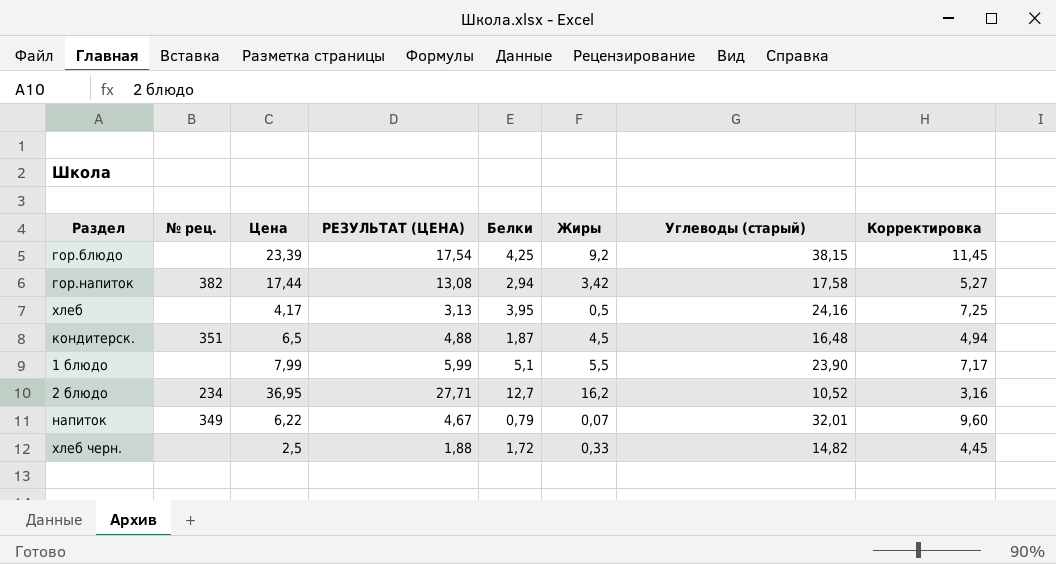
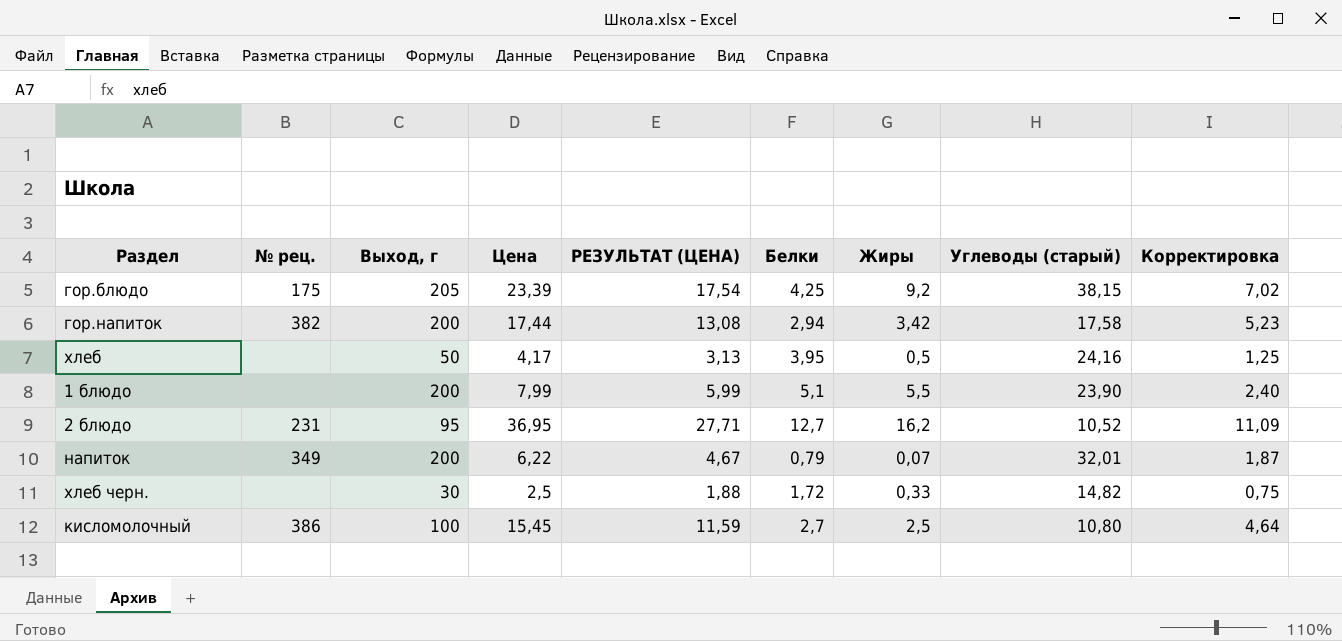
column Выход, г | position: none -> 3
column Корректировка | formula: [Углеводы (старый)] * 0,3 -> [Цена] * 0,3
row кондитерск.: 351 | 6,5 | 4,88 | 1,87 | 4,5 | 16,48 | 4,94 -> none
гор.блюдо | № рец.: none -> 175
2 блюдо | № рец.: 234 -> 231
row кисломолочный: none -> 386 | 100 | 15,45 | 11,59 | 2,7 | 2,5 | 10,80 | 4,64

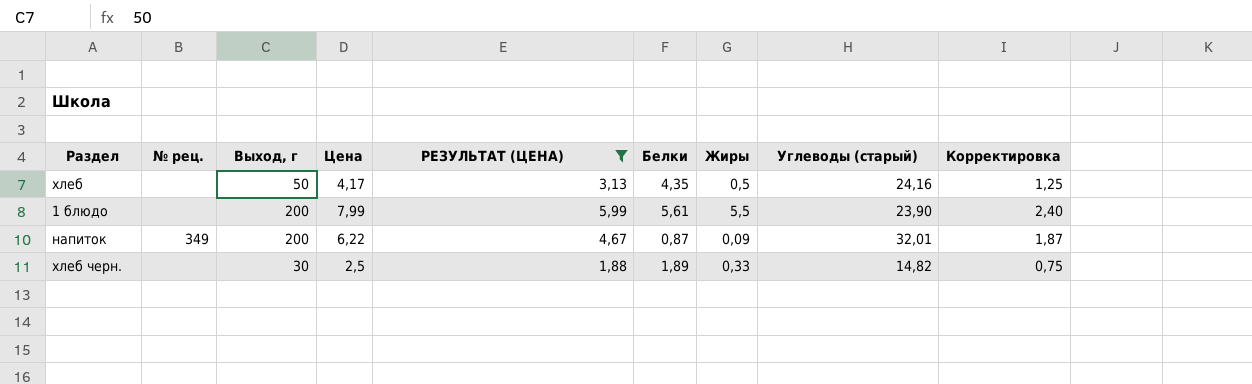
filter: none -> РЕЗУЛЬТАТ (ЦЕНА) <= 5,99
хлеб | Белки: 3,95 -> 4,35
1 блюдо | Белки: 5,1 -> 5,61
напиток | Белки: 0,79 -> 0,87
напиток | Жиры: 0,07 -> 0,09
хлеб черн. | Белки: 1,72 -> 1,89

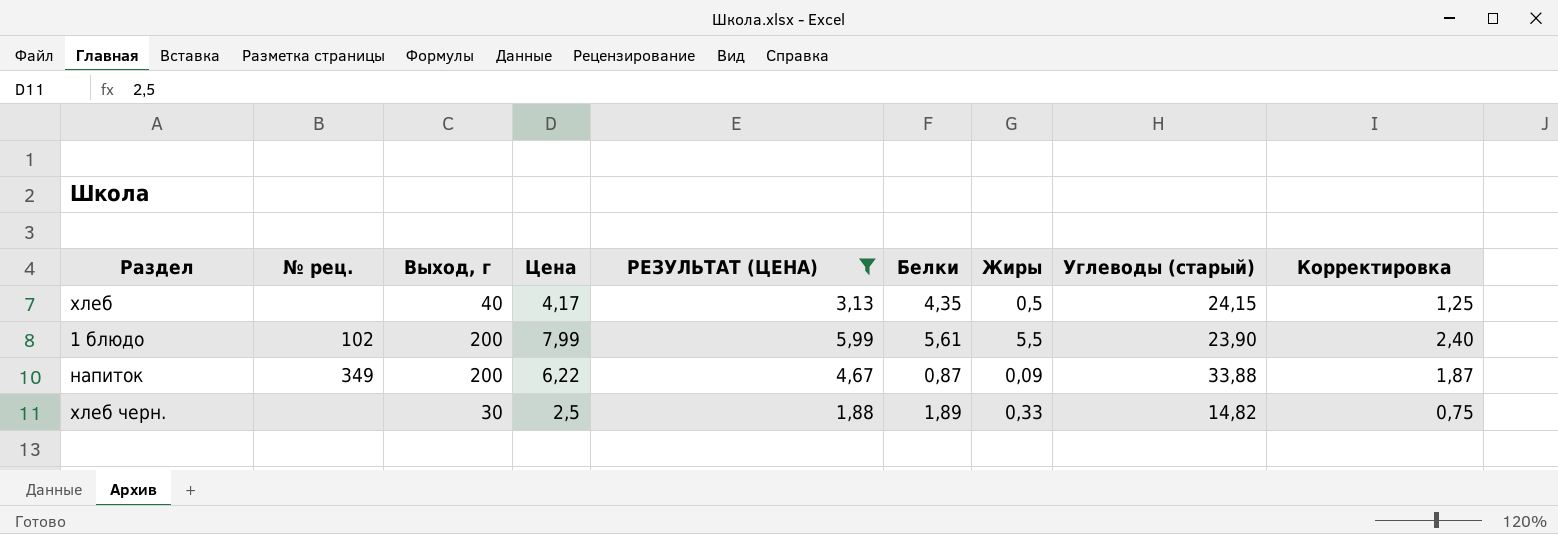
хлеб | Выход, г: 50 -> 40
хлеб | Углеводы (старый): 24,16 -> 24,15
1 блюдо | № рец.: none -> 102
напиток | Углеводы (старый): 32,01 -> 33,88

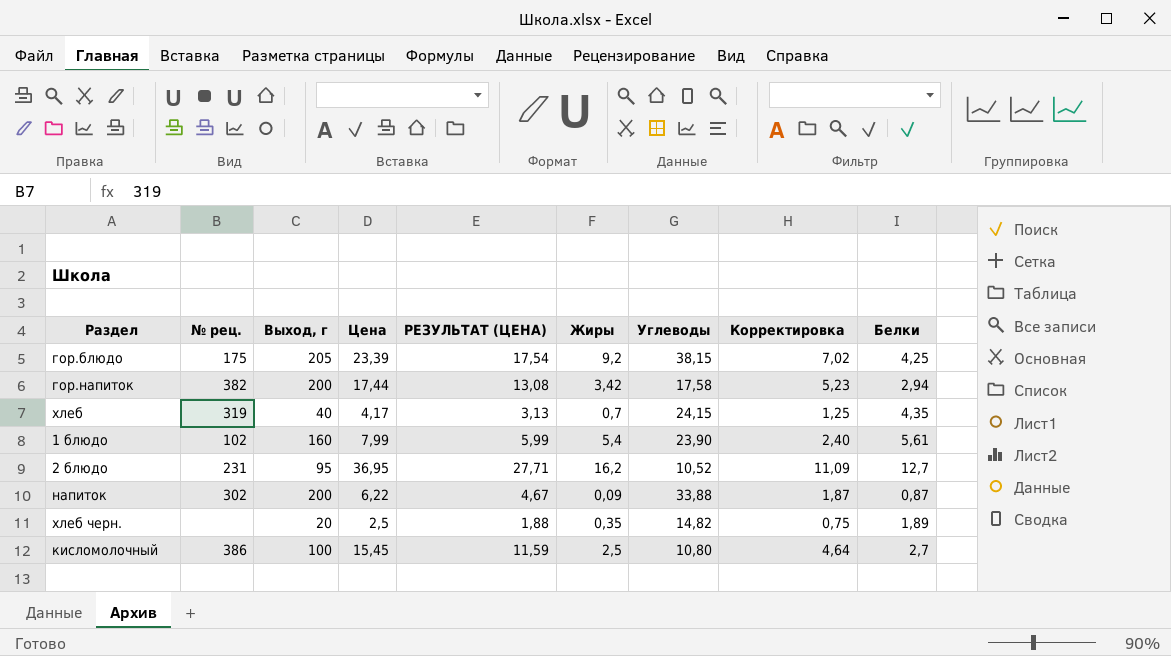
filter: РЕЗУЛЬТАТ (ЦЕНА) <= 5,99 -> none
column name: Углеводы (старый) -> Углеводы
column Белки | position: 6 -> 9
хлеб | № рец.: none -> 319
хлеб | Жиры: 0,5 -> 0,7
1 блюдо | Выход, г: 200 -> 160
1 блюдо | Жиры: 5,5 -> 5,4
напиток | № рец.: 349 -> 302
хлеб черн. | Выход, г: 30 -> 20
хлеб черн. | Жиры: 0,33 -> 0,35

